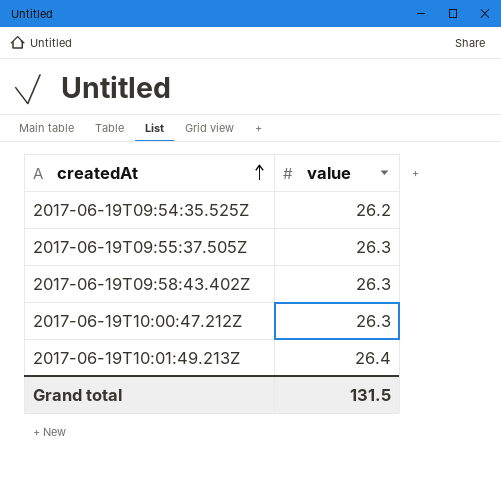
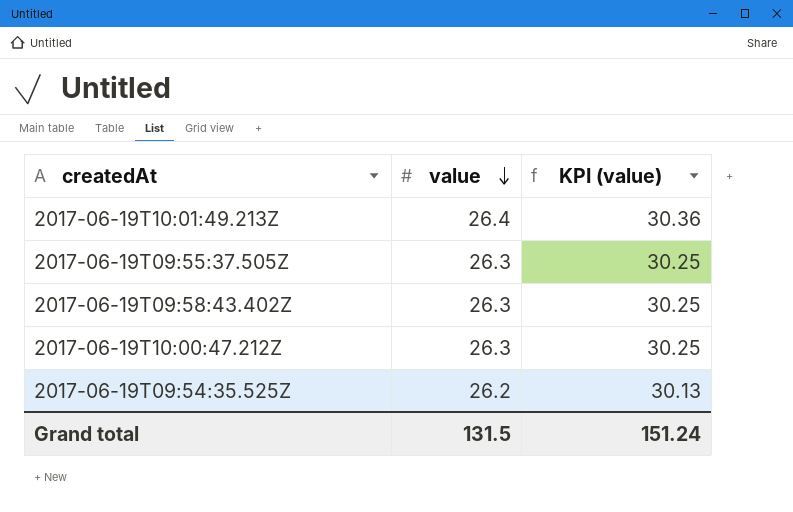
row order: createdAt ascending -> value descending
column KPI (value) | formula: none -> [value] * 1.15

